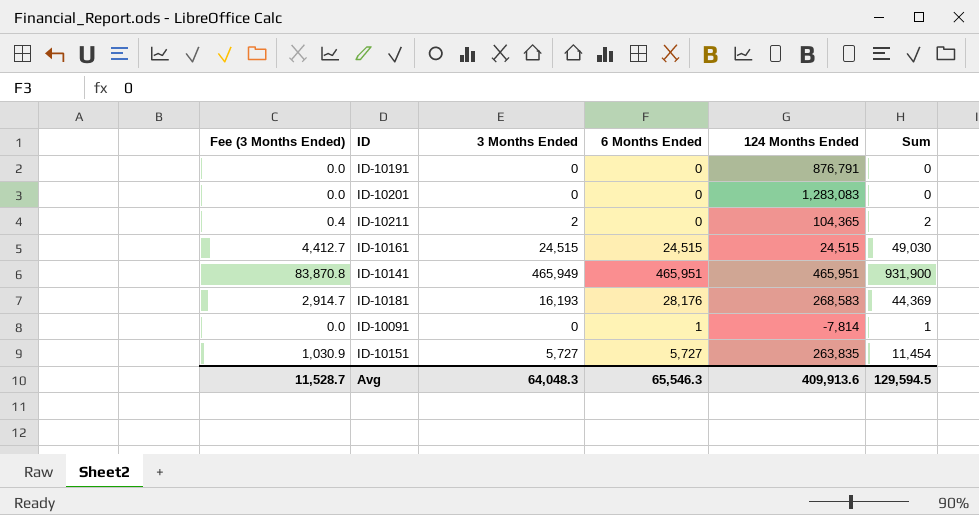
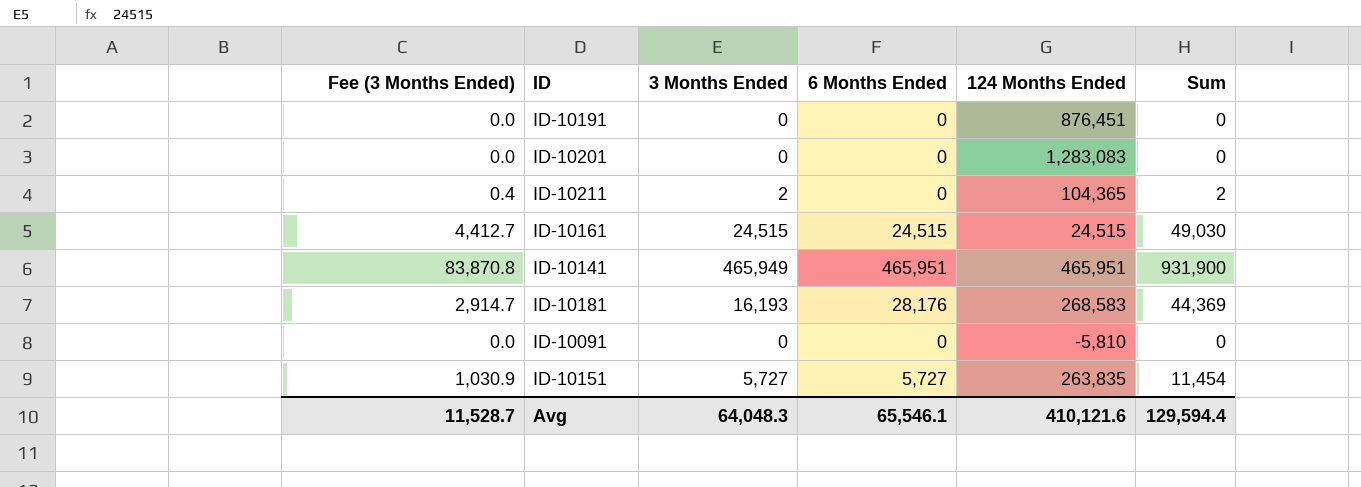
ID-10191 | 124 Months Ended: 876,791 -> 876,451
ID-10091 | 6 Months Ended: 1 -> 0
ID-10091 | 124 Months Ended: -7,814 -> -5,810
ID-10091 | Sum: 1 -> 0
Avg | 6 Months Ended: 65,546.3 -> 65,546.1
Avg | 124 Months Ended: 409,913.6 -> 410,121.6
Avg | Sum: 129,594.5 -> 129,594.4

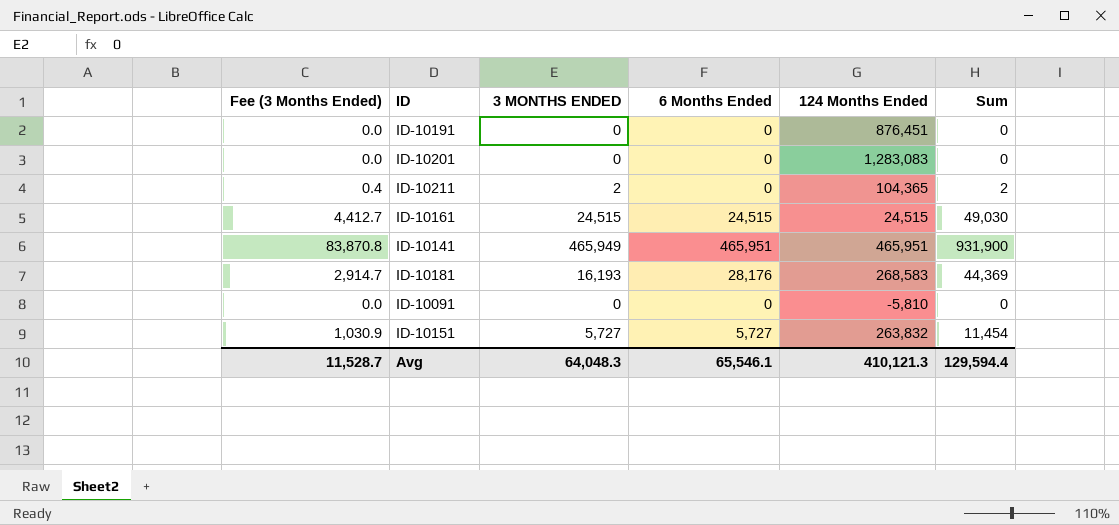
column name: 3 Months Ended -> 3 MONTHS ENDED
ID-10151 | 124 Months Ended: 263,835 -> 263,832
Avg | 124 Months Ended: 410,121.6 -> 410,121.3

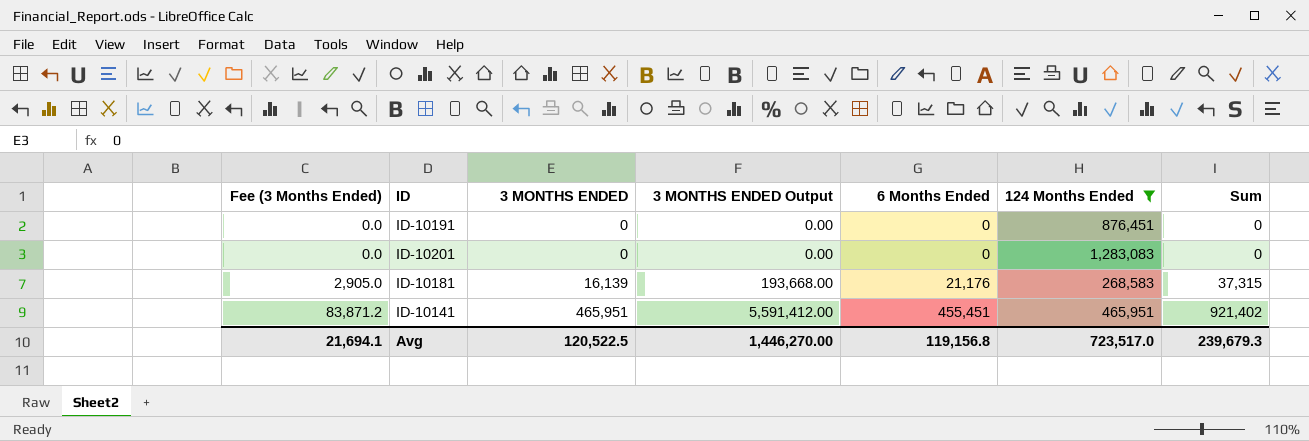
filter: none -> 124 Months Ended >= 268,583
row order: none -> Fee (3 Months Ended) ascending
column 3 MONTHS ENDED Output | formula: none -> [3 MONTHS ENDED] * 12
ID-10181 | Fee (3 Months Ended): 2,914.7 -> 2,905.0
ID-10181 | 3 MONTHS ENDED: 16,193 -> 16,139
ID-10181 | 6 Months Ended: 28,176 -> 21,176
ID-10181 | Sum: 44,369 -> 37,315
ID-10141 | Fee (3 Months Ended): 83,870.8 -> 83,871.2
ID-10141 | 3 MONTHS ENDED: 465,949 -> 465,951
ID-10141 | 6 Months Ended: 465,951 -> 455,451
ID-10141 | Sum: 931,900 -> 921,402
Avg | Fee (3 Months Ended): 11,528.7 -> 21,694.1
Avg | 3 MONTHS ENDED: 64,048.3 -> 120,522.5
Avg | 6 Months Ended: 65,546.1 -> 119,156.8
Avg | 124 Months Ended: 410,121.3 -> 723,517.0
Avg | Sum: 129,594.4 -> 239,679.3

